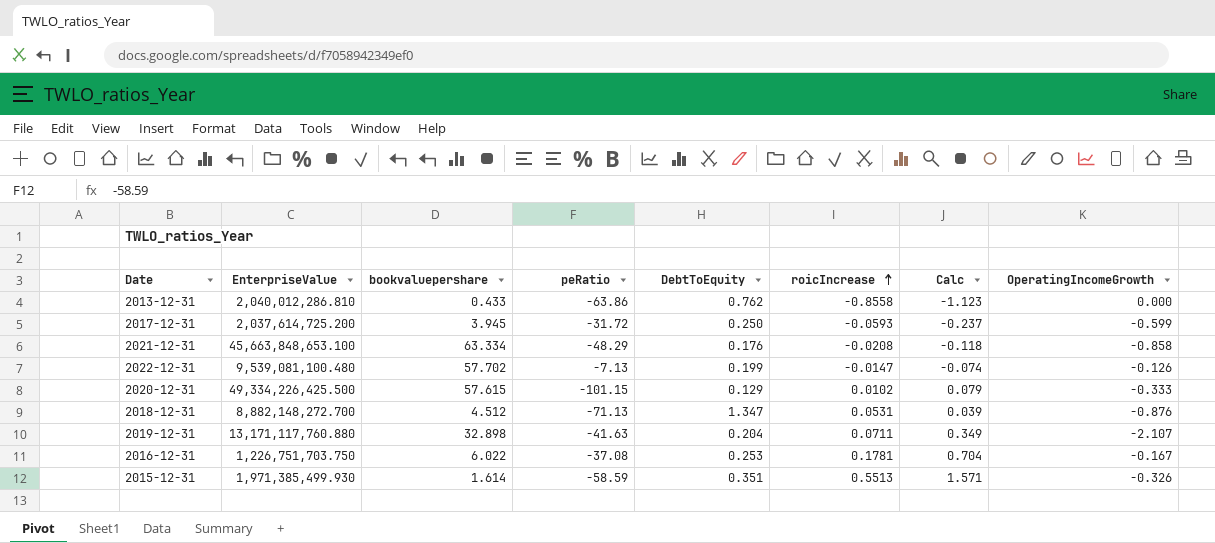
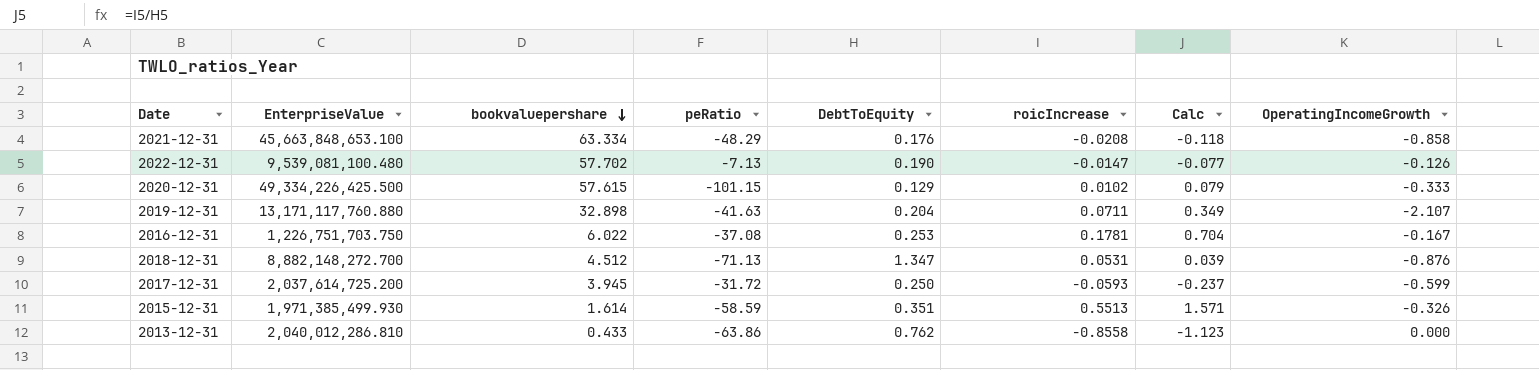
row order: roicIncrease ascending -> bookvaluepershare descending
2022-12-31 | DebtToEquity: 0.199 -> 0.190
2022-12-31 | Calc: -0.074 -> -0.077

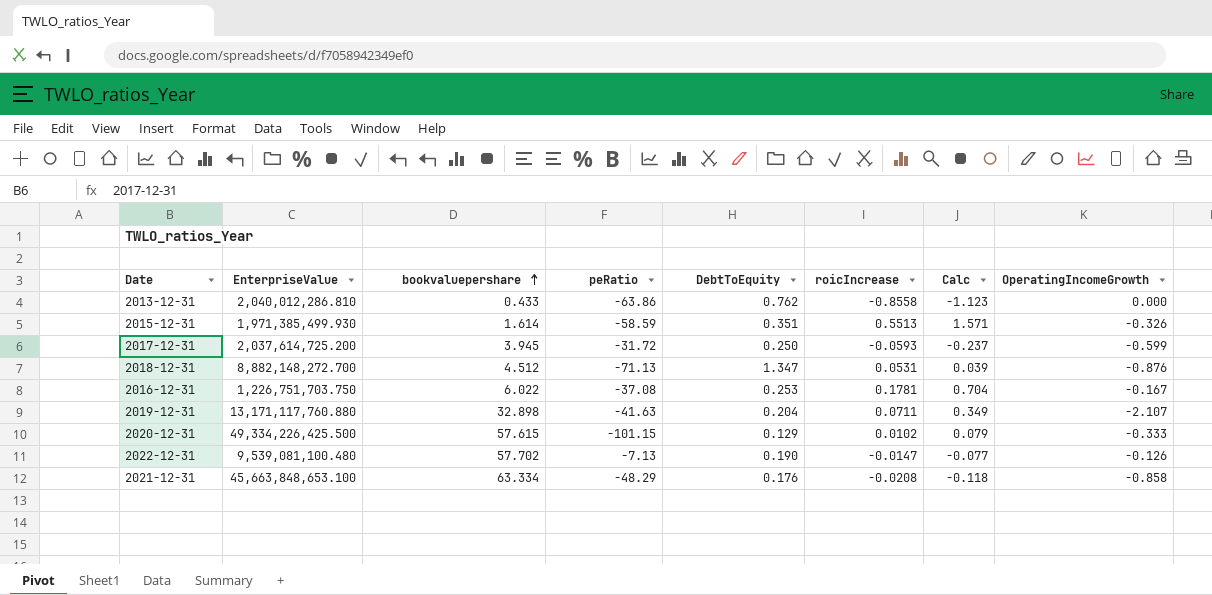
row order: bookvaluepershare descending -> bookvaluepershare ascending

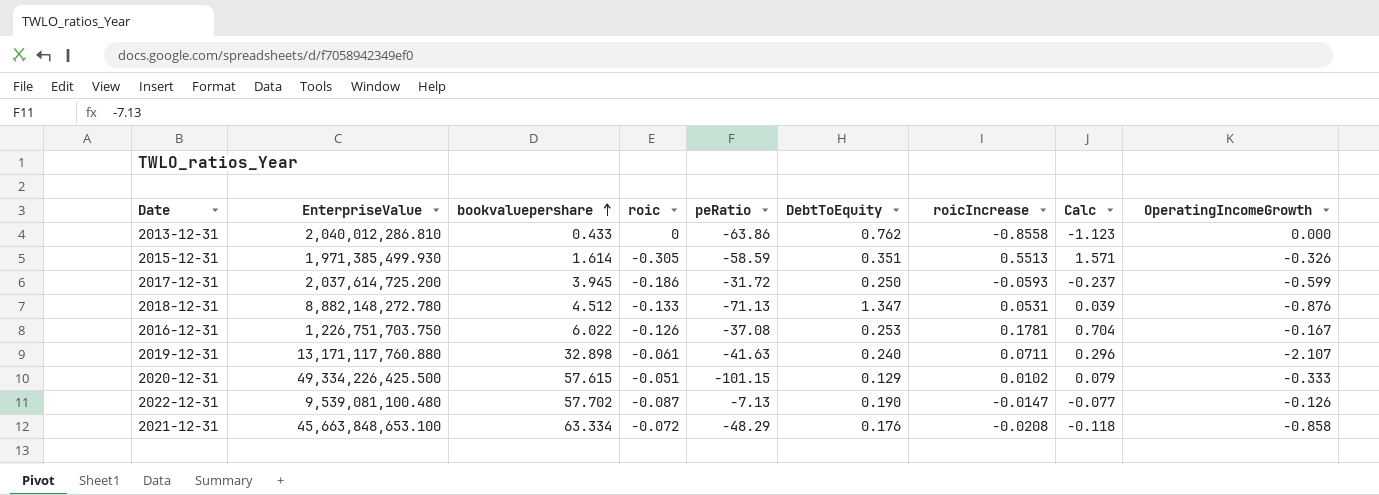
column roic | position: none -> 4
2018-12-31 | EnterpriseValue: 8,882,148,272.700 -> 8,882,148,272.780
2019-12-31 | DebtToEquity: 0.204 -> 0.240
2019-12-31 | Calc: 0.349 -> 0.296

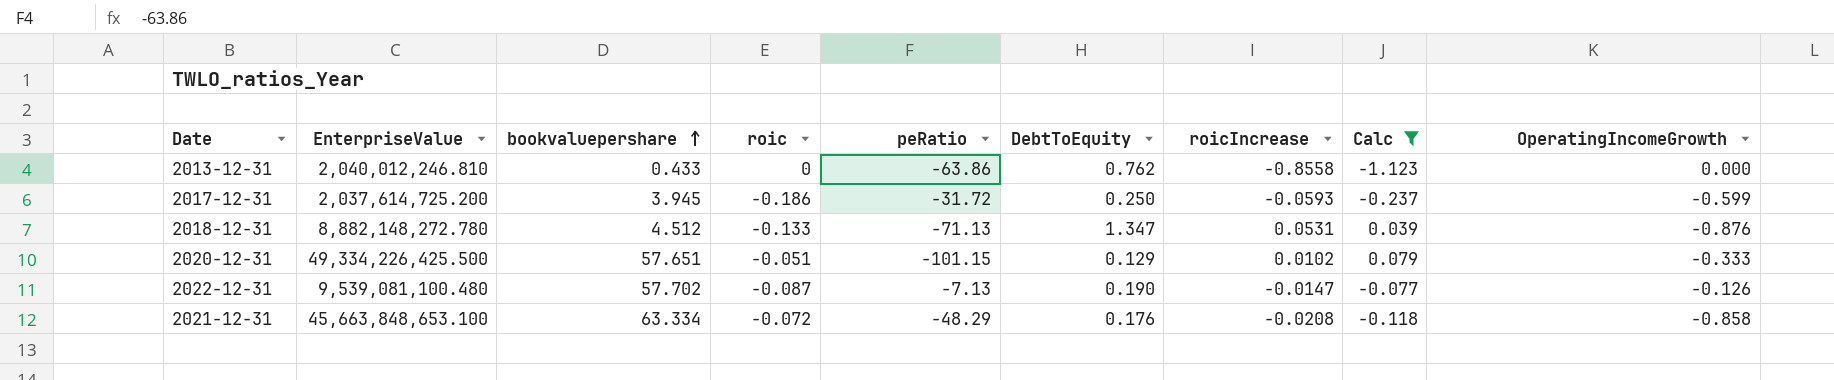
filter: none -> Calc <= 0.079
2013-12-31 | EnterpriseValue: 2,040,012,286.810 -> 2,040,012,246.810
2020-12-31 | bookvaluepershare: 57.615 -> 57.651

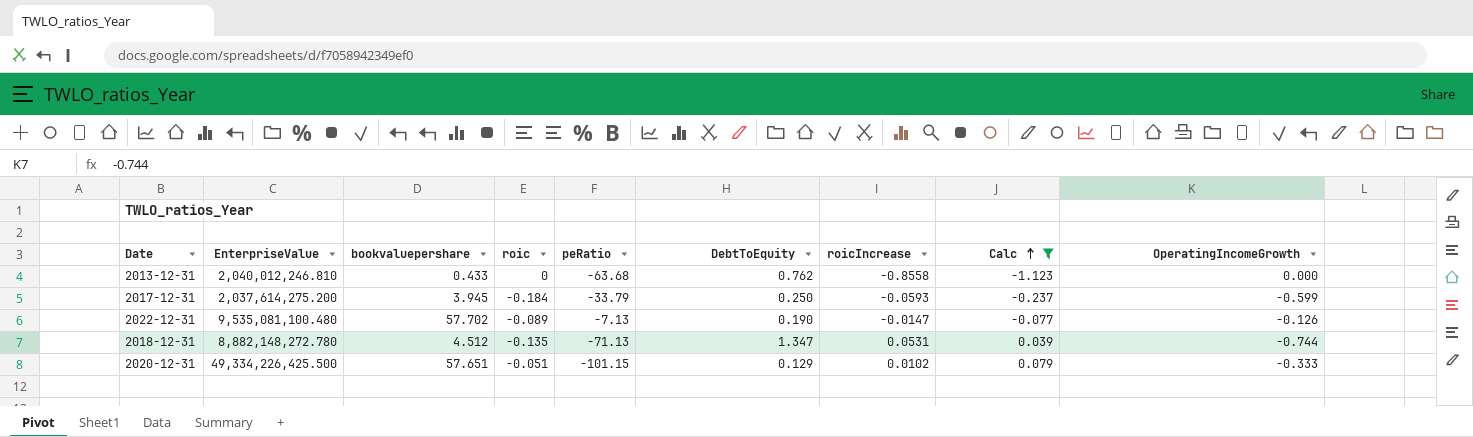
row order: bookvaluepershare ascending -> Calc ascending
row 2021-12-31: 45,663,848,653.100 | 63.334 | -0.072 | -48.29 | 0.176 | -0.0208 | -0.118 | -0.858 -> none
2013-12-31 | peRatio: -63.86 -> -63.68
2017-12-31 | EnterpriseValue: 2,037,614,725.200 -> 2,037,614,275.200
2017-12-31 | roic: -0.186 -> -0.184
2017-12-31 | peRatio: -31.72 -> -33.79
2022-12-31 | EnterpriseValue: 9,539,081,100.480 -> 9,535,081,100.480
2022-12-31 | roic: -0.087 -> -0.089
2018-12-31 | roic: -0.133 -> -0.135
2018-12-31 | OperatingIncomeGrowth: -0.876 -> -0.744

